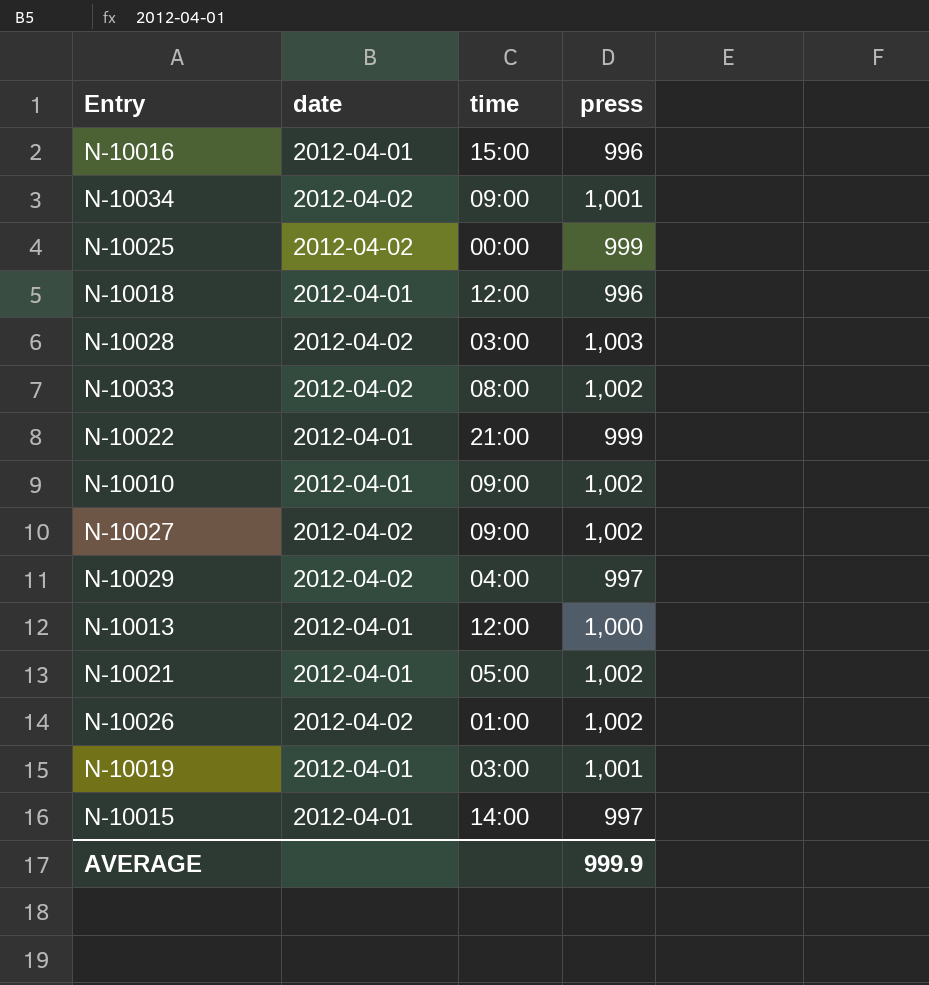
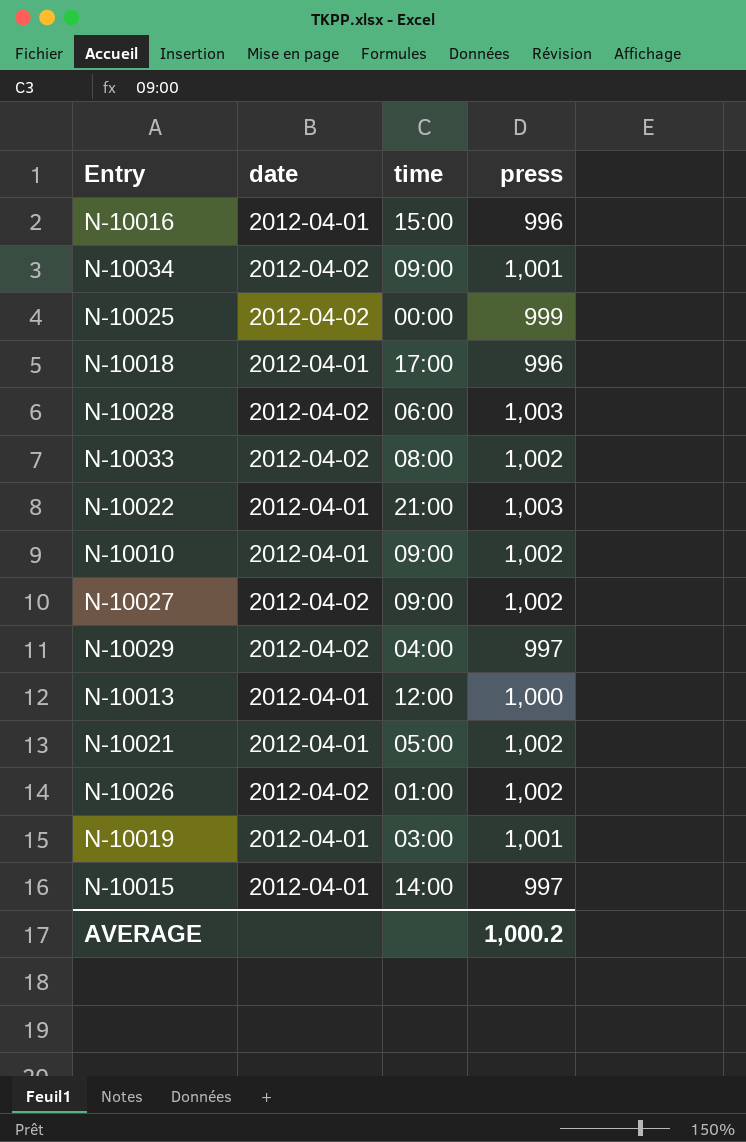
N-10018 | time: 12:00 -> 17:00
N-10028 | time: 03:00 -> 06:00
N-10022 | press: 999 -> 1,003
AVERAGE | press: 999.9 -> 1,000.2

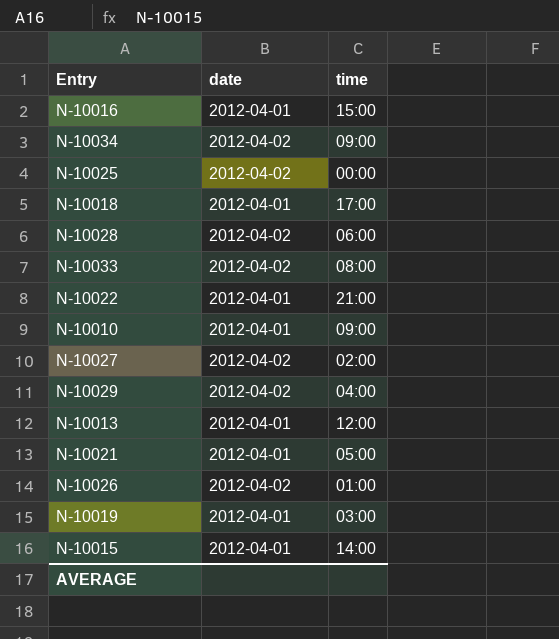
column press | position: 4 -> none
N-10027 | time: 09:00 -> 02:00

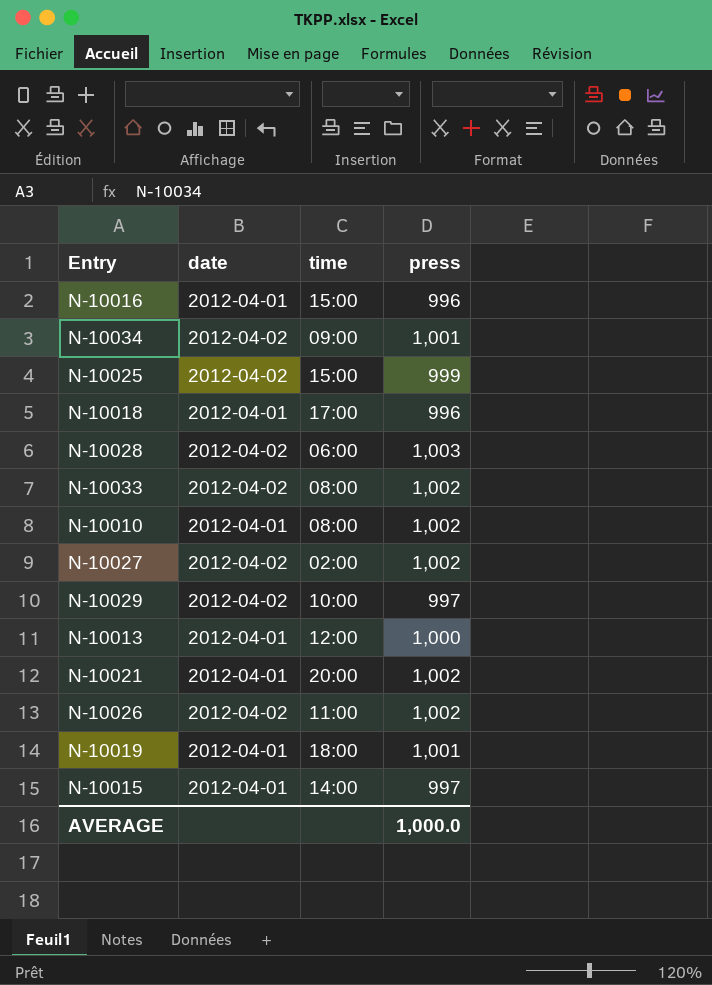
column press | position: none -> 4
row N-10022: 2012-04-01 | 21:00 -> none
N-10025 | time: 00:00 -> 15:00
N-10010 | time: 09:00 -> 08:00
N-10029 | time: 04:00 -> 10:00
N-10021 | time: 05:00 -> 20:00
N-10026 | time: 01:00 -> 11:00
N-10019 | time: 03:00 -> 18:00

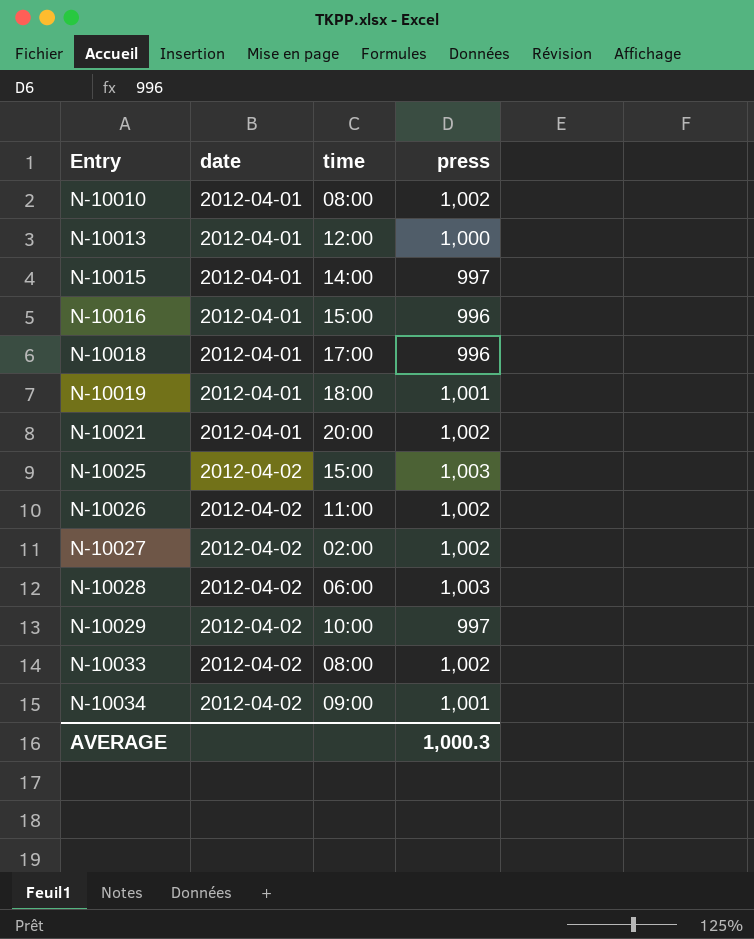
row order: none -> Entry ascending
N-10025 | press: 999 -> 1,003
AVERAGE | press: 1,000.0 -> 1,000.3

